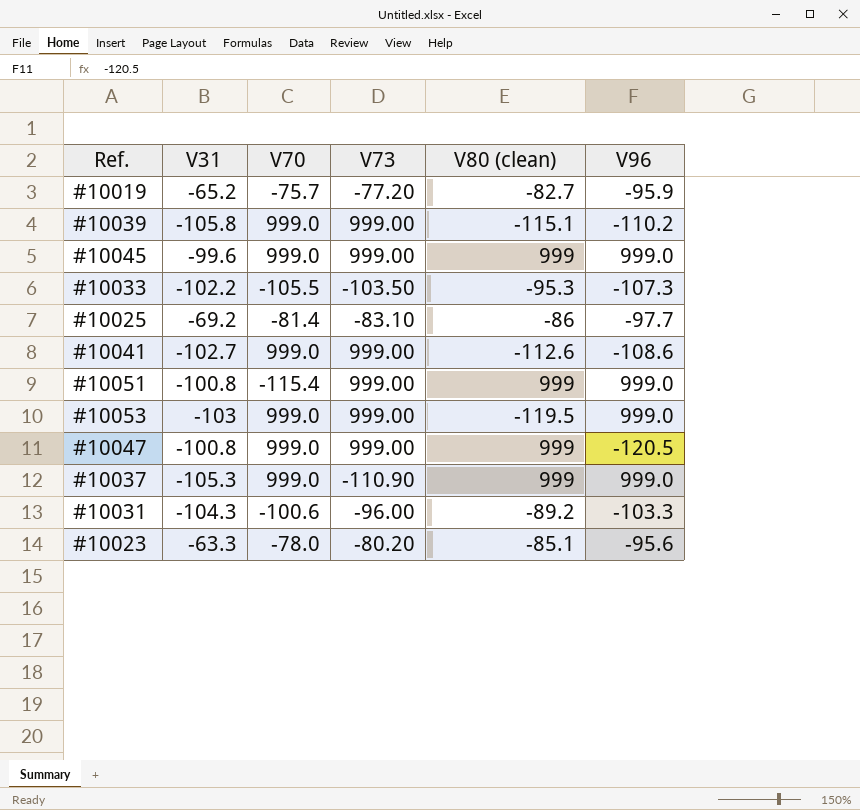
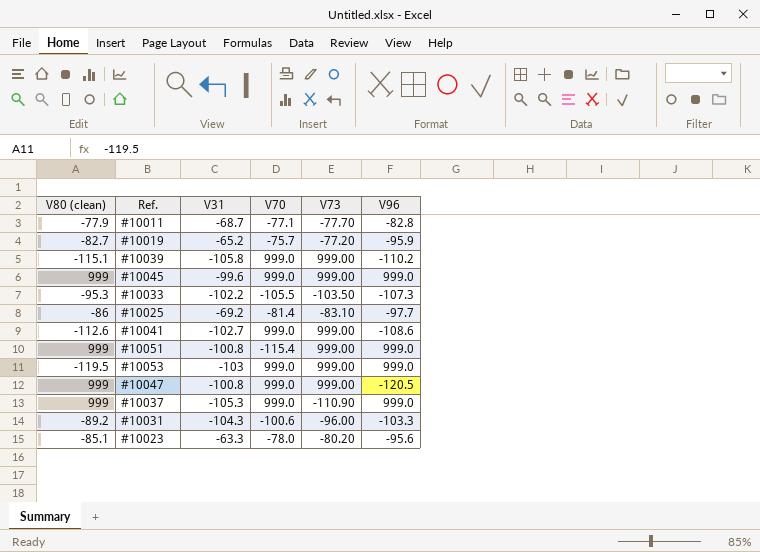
column V80 (clean) | position: 5 -> 1
row #10011: none -> -77.9 | -68.7 | -77.1 | -77.70 | -82.8

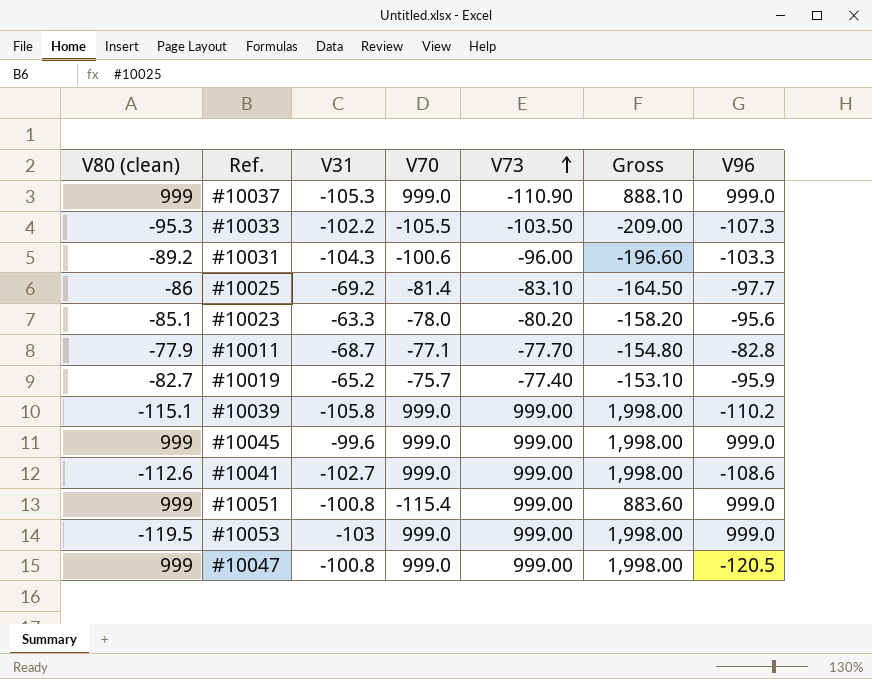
row order: none -> V73 ascending
column Gross | formula: none -> [V70] + [V73]
#10019 | V73: -77.20 -> -77.40

